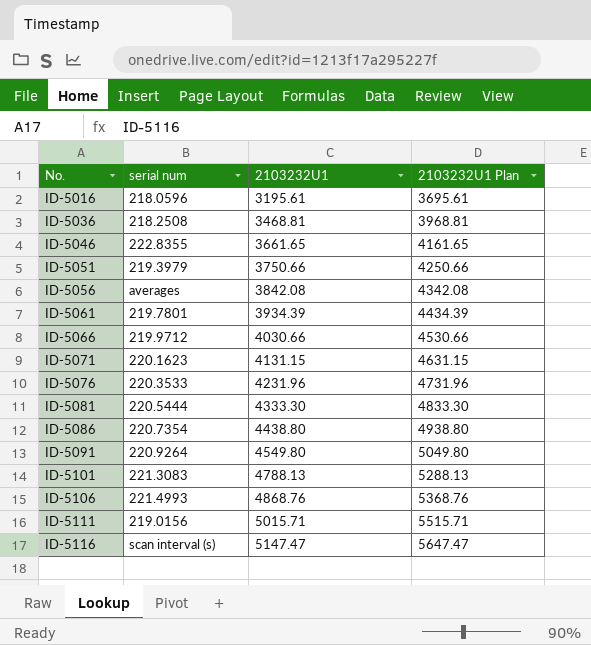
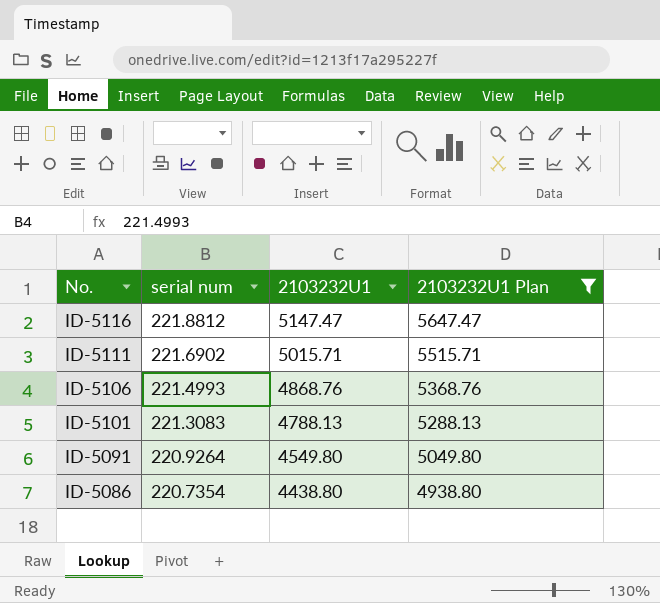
filter: none -> 2103232U1 Plan >= 4938.80
row order: No. ascending -> No. descending
ID-5116 | serial num: scan interval (s) -> 221.8812
ID-5111 | serial num: 219.0156 -> 221.6902

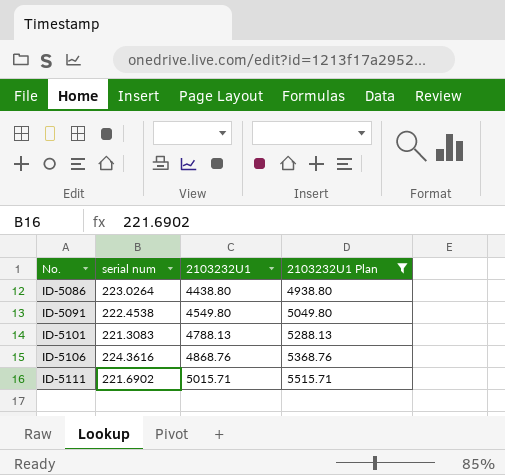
row order: No. descending -> No. ascending
row ID-5116: 221.8812 | 5147.47 | 5647.47 -> none
ID-5086 | serial num: 220.7354 -> 223.0264
ID-5091 | serial num: 220.9264 -> 222.4538
ID-5106 | serial num: 221.4993 -> 224.3616

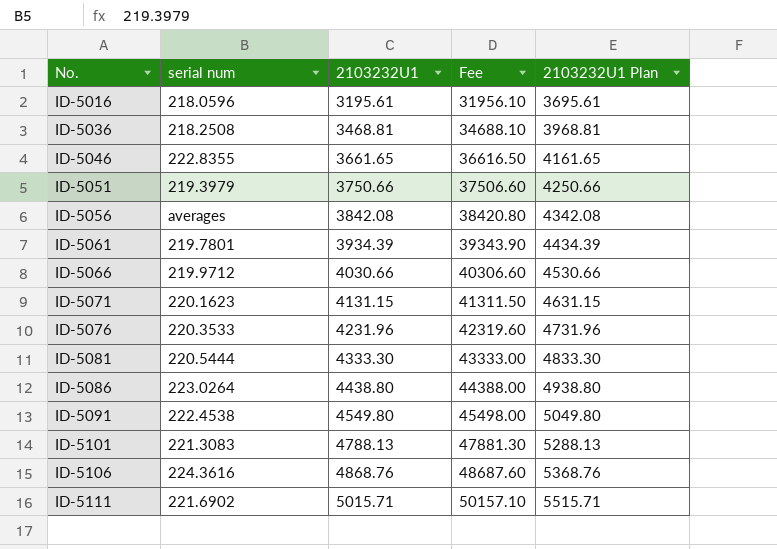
filter: 2103232U1 Plan >= 4938.80 -> none
column Fee | formula: none -> [2103232U1] * 10

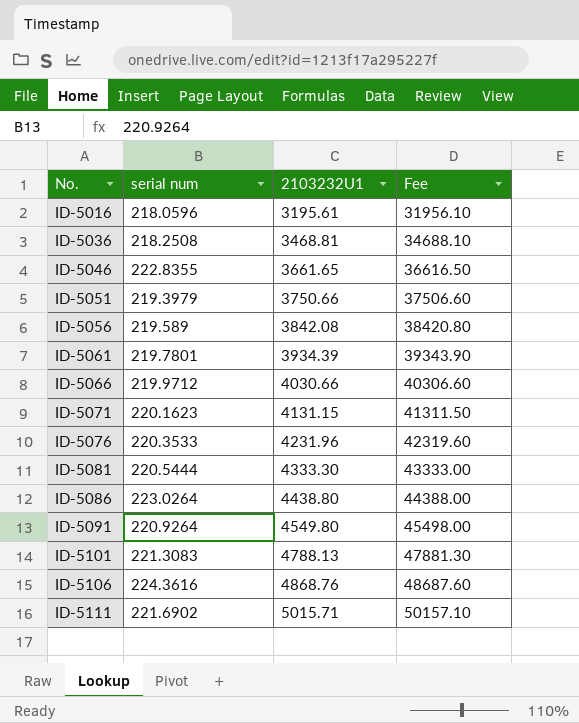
column 2103232U1 Plan | formula: [2103232U1] + 500 -> none
ID-5056 | serial num: averages -> 219.589
ID-5091 | serial num: 222.4538 -> 220.9264

